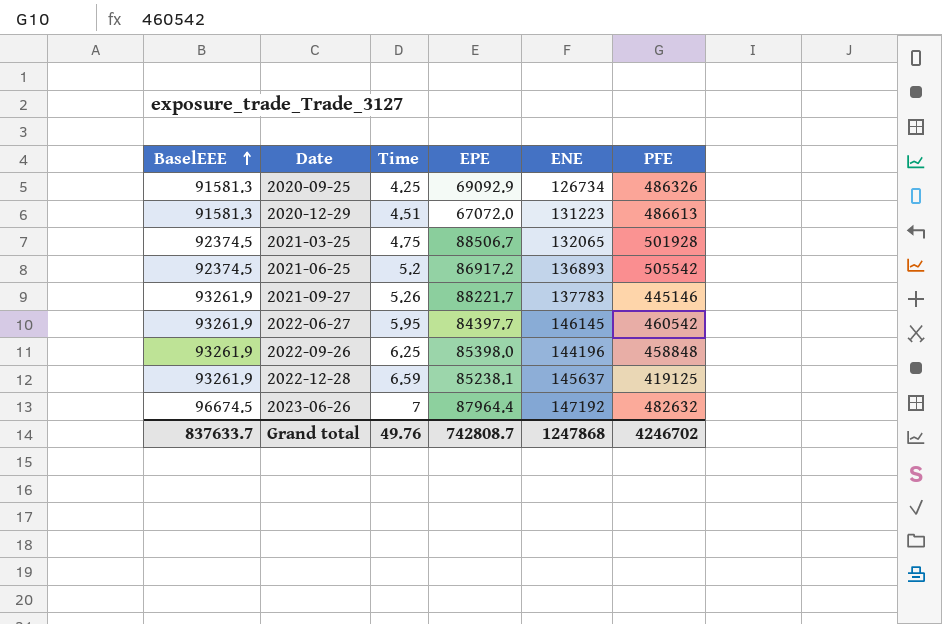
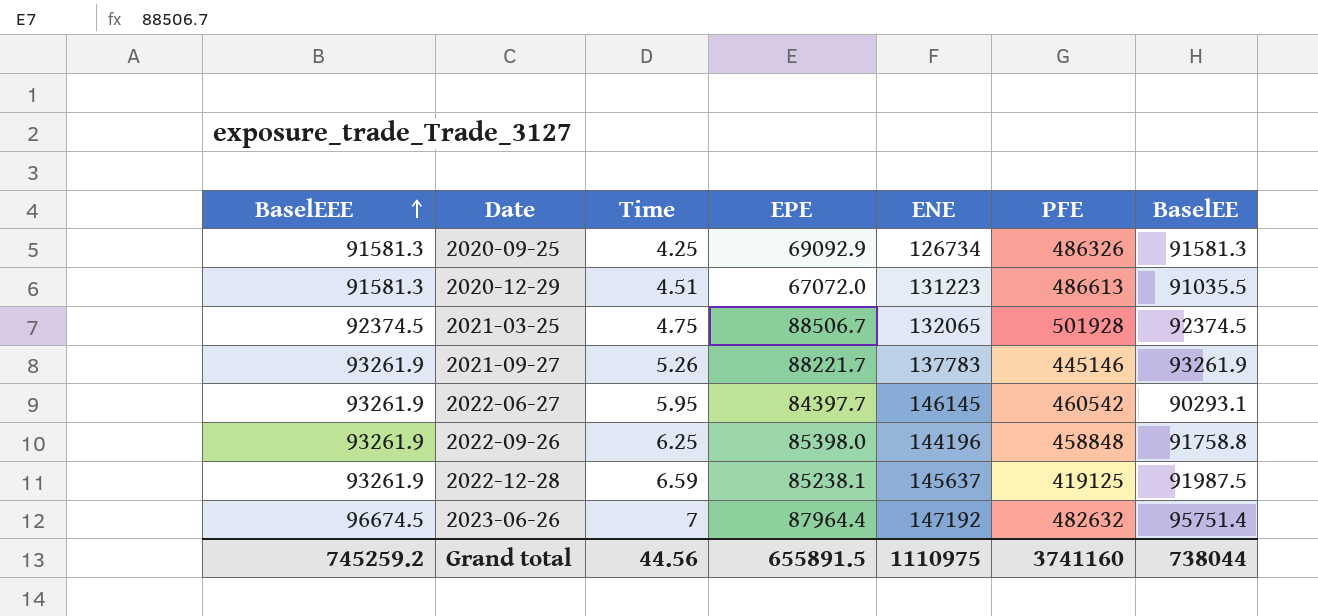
column BaselEE | position: none -> 7
row 2021-06-25: 92374.5 | 5.2 | 86917.2 | 136893 | 505542 -> none
Grand total | BaselEEE: 837633.7 -> 745259.2
Grand total | Time: 49.76 -> 44.56
Grand total | EPE: 742808.7 -> 655891.5
Grand total | ENE: 1247868 -> 1110975
Grand total | PFE: 4246702 -> 3741160

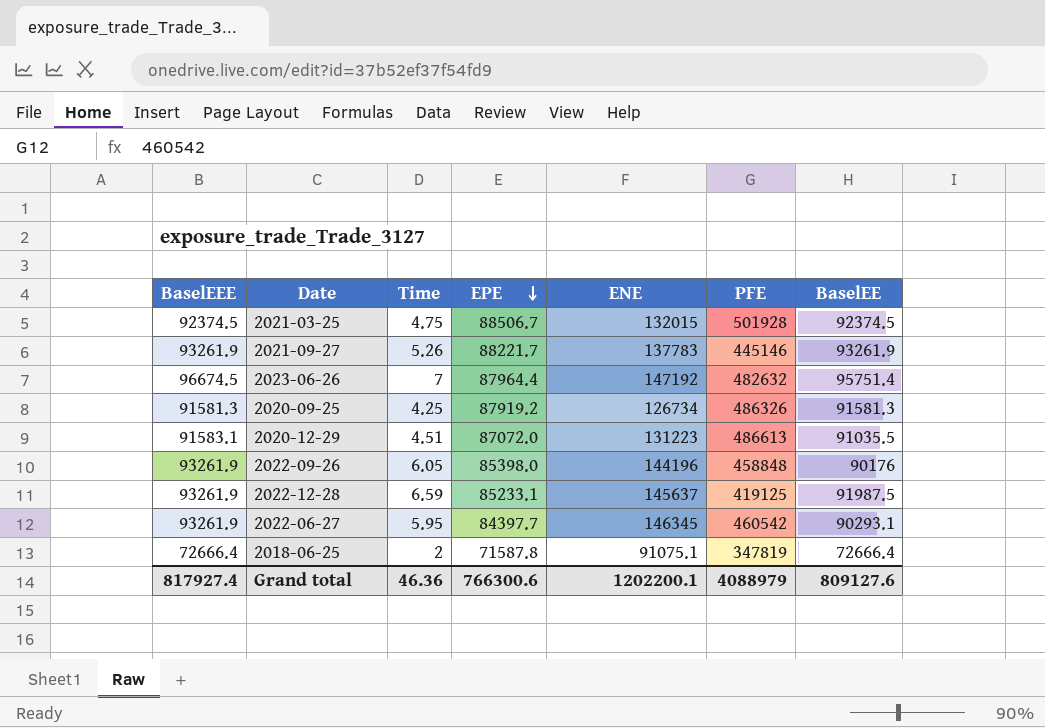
row order: BaselEEE ascending -> EPE descending
2021-03-25 | ENE: 132065 -> 132015
2020-09-25 | EPE: 69092.9 -> 87919.2
2020-12-29 | BaselEEE: 91581.3 -> 91583.1
2020-12-29 | EPE: 67072.0 -> 87072.0
2022-09-26 | Time: 6.25 -> 6.05
2022-09-26 | BaselEE: 91758.8 -> 90176
2022-12-28 | EPE: 85238.1 -> 85233.1
2022-06-27 | ENE: 146145 -> 146345
row 2018-06-25: none -> 72666.4 | 2 | 71587.8 | 91075.1 | 347819 | 72666.4
Grand total | BaselEEE: 745259.2 -> 817927.4
Grand total | Time: 44.56 -> 46.36
Grand total | EPE: 655891.5 -> 766300.6
Grand total | ENE: 1110975 -> 1202200.1
Grand total | PFE: 3741160 -> 4088979
Grand total | BaselEE: 738044 -> 809127.6

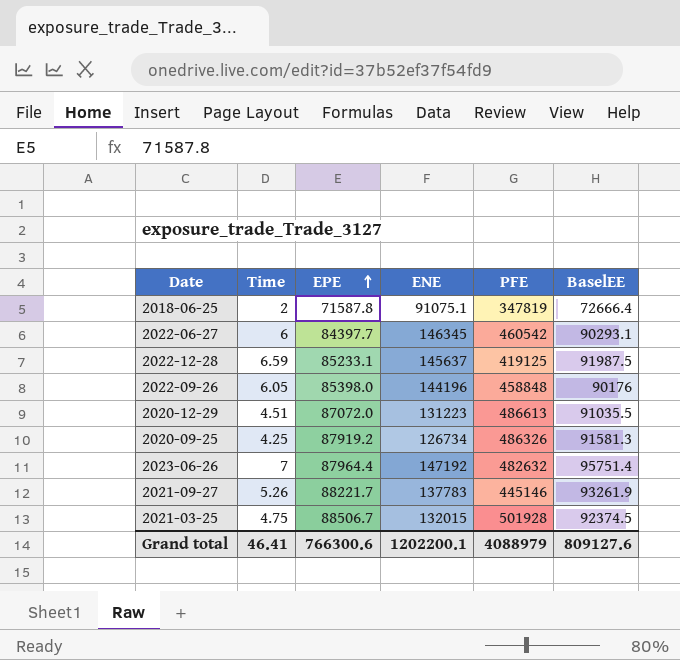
row order: EPE descending -> EPE ascending
column BaselEEE | position: 1 -> none
2022-06-27 | Time: 5.95 -> 6
Grand total | Time: 46.36 -> 46.41

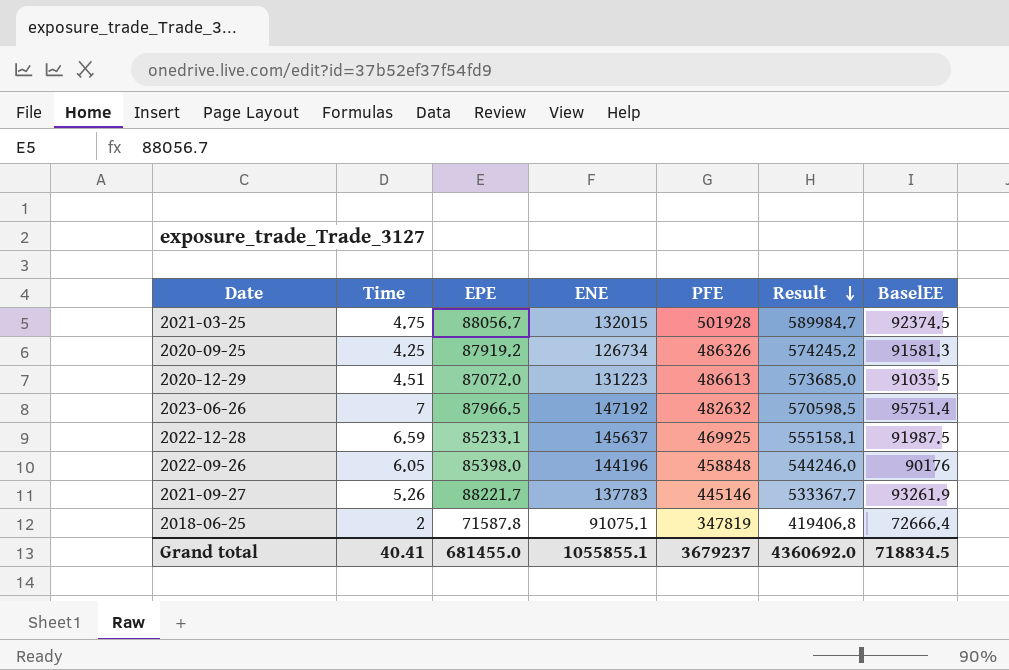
row order: EPE ascending -> Result descending
column Result | formula: none -> [EPE] + [PFE]
row 2022-06-27: 6 | 84397.7 | 146345 | 460542 | 90293.1 -> none
2021-03-25 | EPE: 88506.7 -> 88056.7
2023-06-26 | EPE: 87964.4 -> 87966.5
2022-12-28 | PFE: 419125 -> 469925
Grand total | Time: 46.41 -> 40.41
Grand total | EPE: 766300.6 -> 681455.0
Grand total | ENE: 1202200.1 -> 1055855.1
Grand total | PFE: 4088979 -> 3679237
Grand total | BaselEE: 809127.6 -> 718834.5

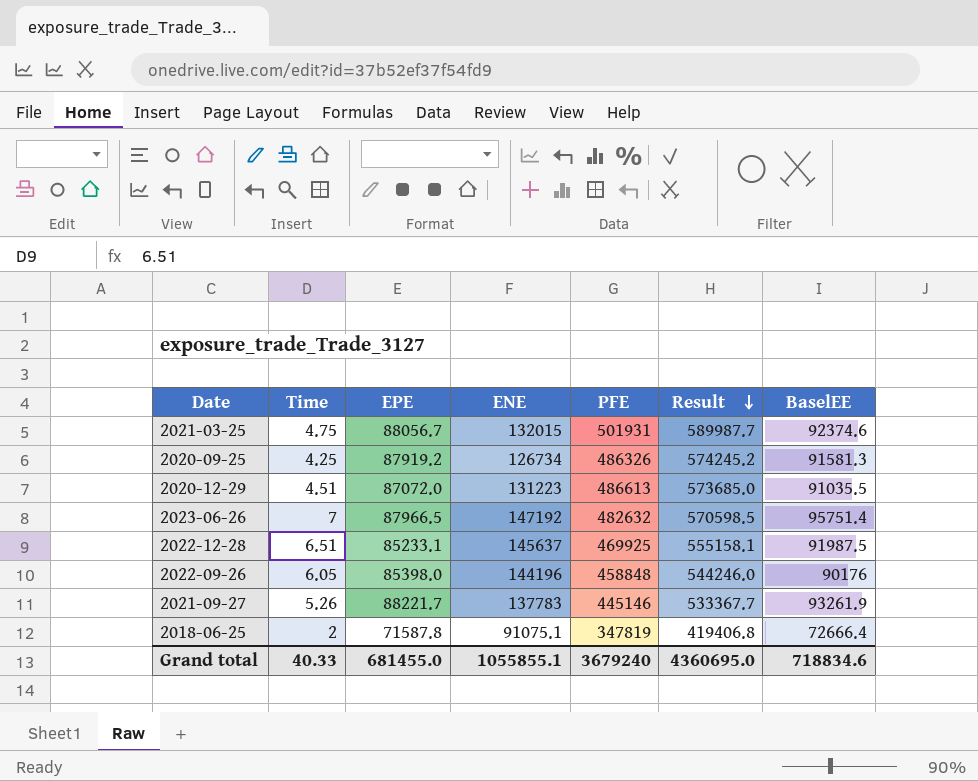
2021-03-25 | PFE: 501928 -> 501931
2021-03-25 | Result: 589984.7 -> 589987.7
2021-03-25 | BaselEE: 92374.5 -> 92374.6
2022-12-28 | Time: 6.59 -> 6.51
Grand total | Time: 40.41 -> 40.33
Grand total | PFE: 3679237 -> 3679240
Grand total | Result: 4360692.0 -> 4360695.0
Grand total | BaselEE: 718834.5 -> 718834.6

